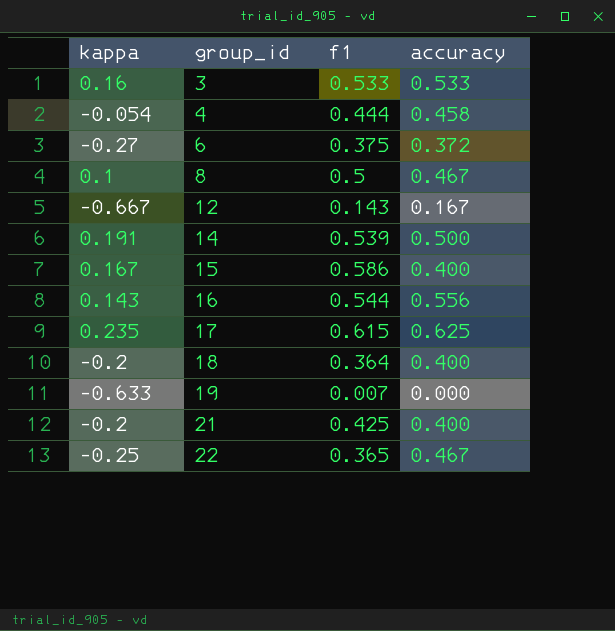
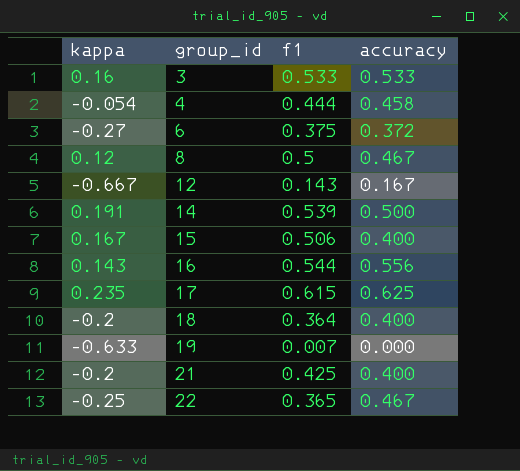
8 | kappa: 0.1 -> 0.12
15 | f1: 0.586 -> 0.506

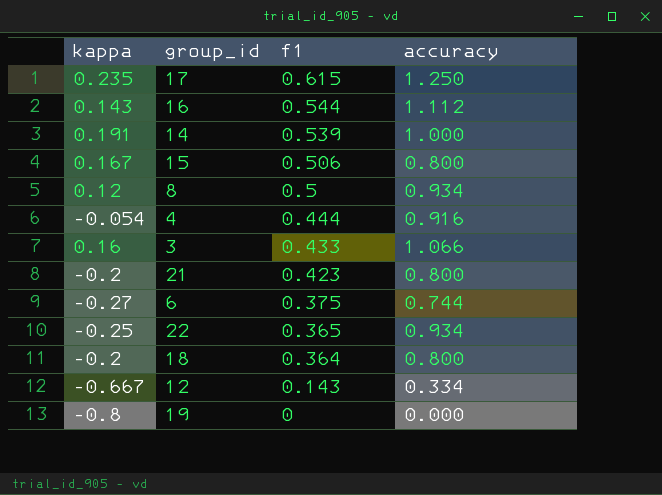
row order: group_id ascending -> f1 descending
17 | accuracy: 0.625 -> 1.250
16 | accuracy: 0.556 -> 1.112
14 | accuracy: 0.500 -> 1.000
15 | accuracy: 0.400 -> 0.800
8 | accuracy: 0.467 -> 0.934
4 | accuracy: 0.458 -> 0.916
3 | f1: 0.533 -> 0.433
3 | accuracy: 0.533 -> 1.066
21 | f1: 0.425 -> 0.423
21 | accuracy: 0.400 -> 0.800
6 | accuracy: 0.372 -> 0.744
22 | accuracy: 0.467 -> 0.934
18 | accuracy: 0.400 -> 0.800
12 | accuracy: 0.167 -> 0.334
19 | kappa: -0.633 -> -0.8
19 | f1: 0.007 -> 0

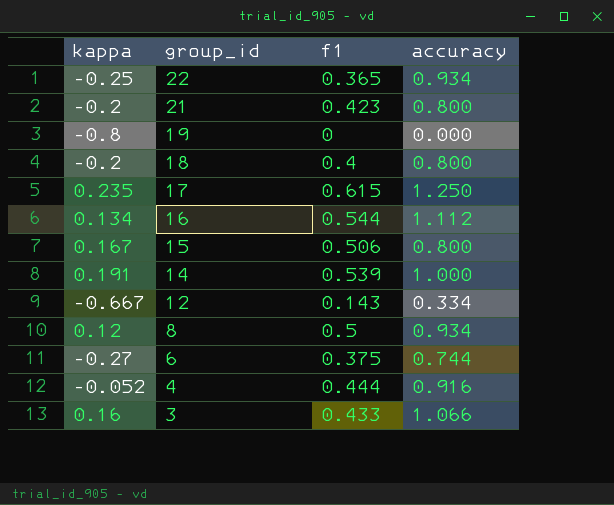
row order: f1 descending -> group_id descending
18 | f1: 0.364 -> 0.4
16 | kappa: 0.143 -> 0.134
4 | kappa: -0.054 -> -0.052

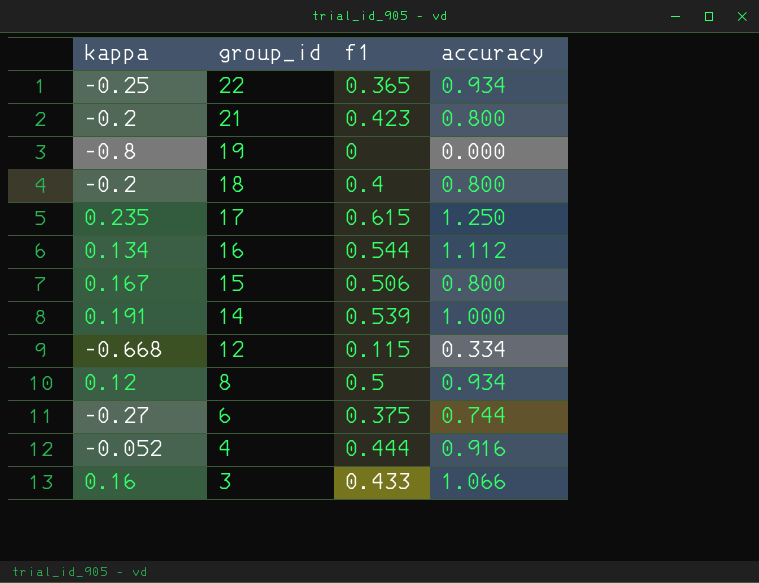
12 | kappa: -0.667 -> -0.668
12 | f1: 0.143 -> 0.115

